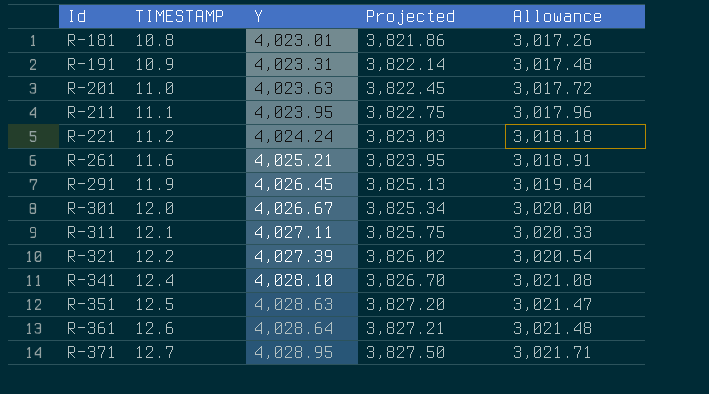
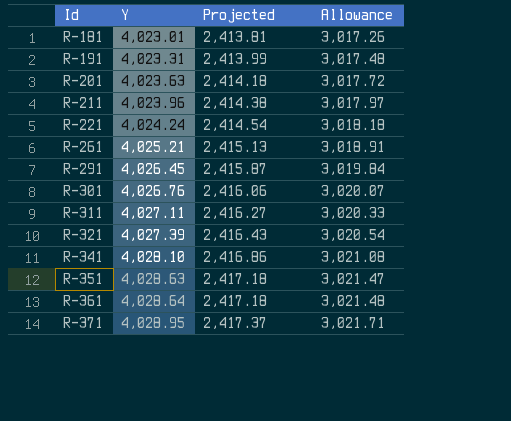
column TIMESTAMP | position: 2 -> none
column Projected | formula: [Y] * 0.95 -> [Y] * 0.6
R-211 | Y: 4,023.95 -> 4,023.96
R-211 | Allowance: 3,017.96 -> 3,017.97
R-301 | Y: 4,026.67 -> 4,026.76
R-301 | Allowance: 3,020.00 -> 3,020.07

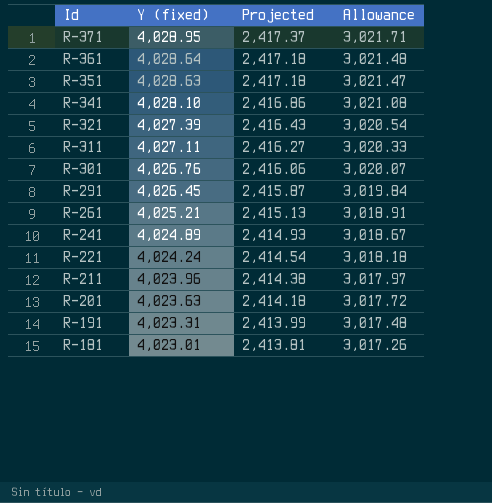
row order: Id ascending -> Id descending
column name: Y -> Y (fixed)
row R-241: none -> 4,024.89 | 2,414.93 | 3,018.67

